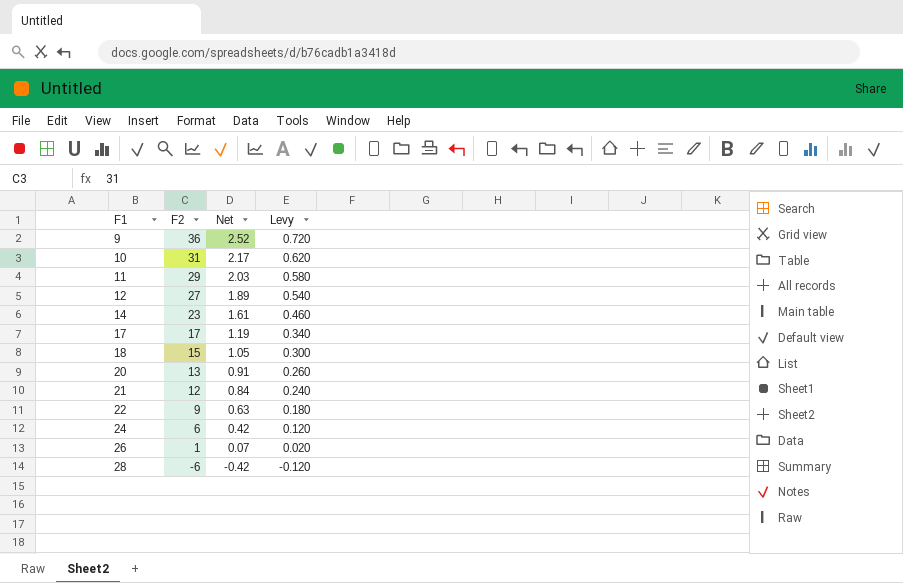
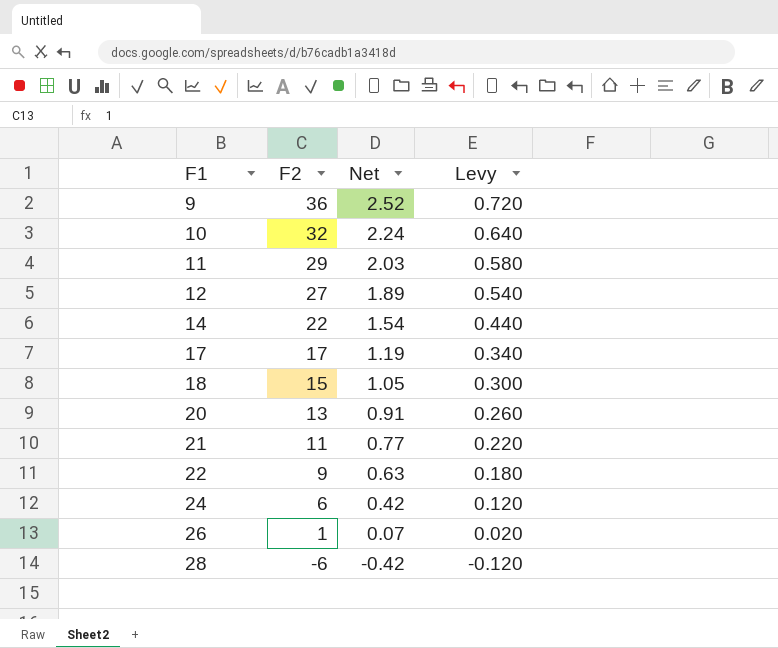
10 | F2: 31 -> 32
10 | Net: 2.17 -> 2.24
10 | Levy: 0.620 -> 0.640
14 | F2: 23 -> 22
14 | Net: 1.61 -> 1.54
14 | Levy: 0.460 -> 0.440
21 | F2: 12 -> 11
21 | Net: 0.84 -> 0.77
21 | Levy: 0.240 -> 0.220

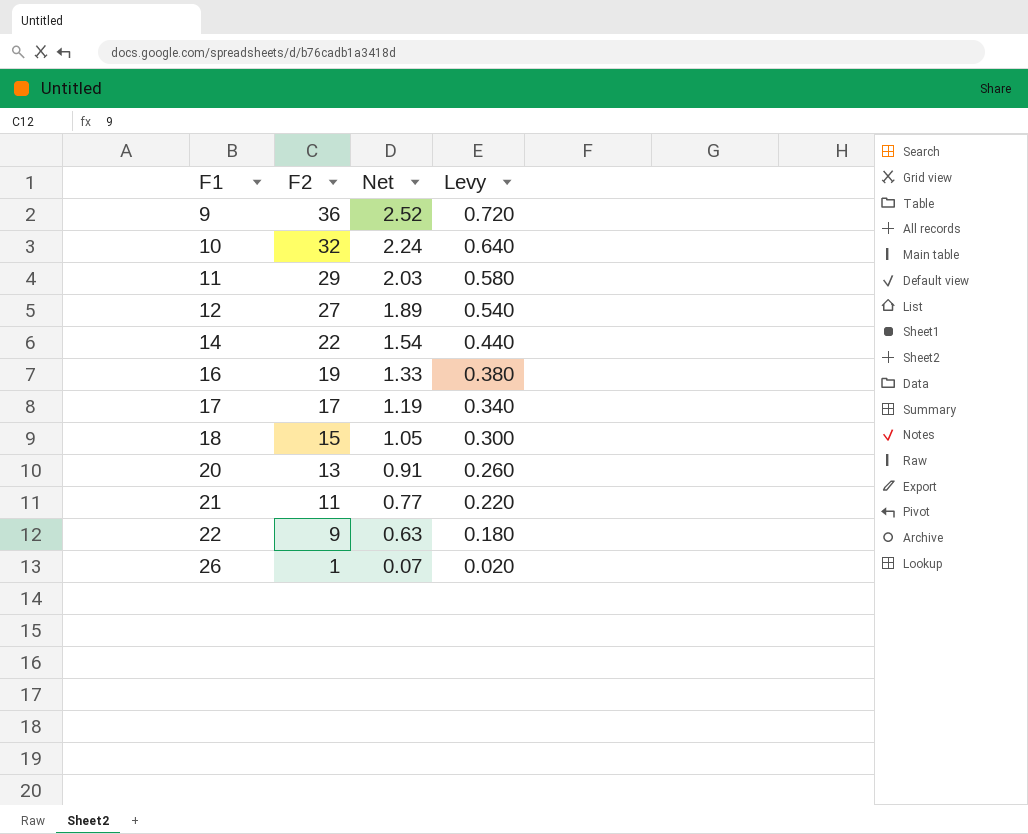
row 24: 6 | 0.42 | 0.120 -> none
row 28: -6 | -0.42 | -0.120 -> none
row 16: none -> 19 | 1.33 | 0.380

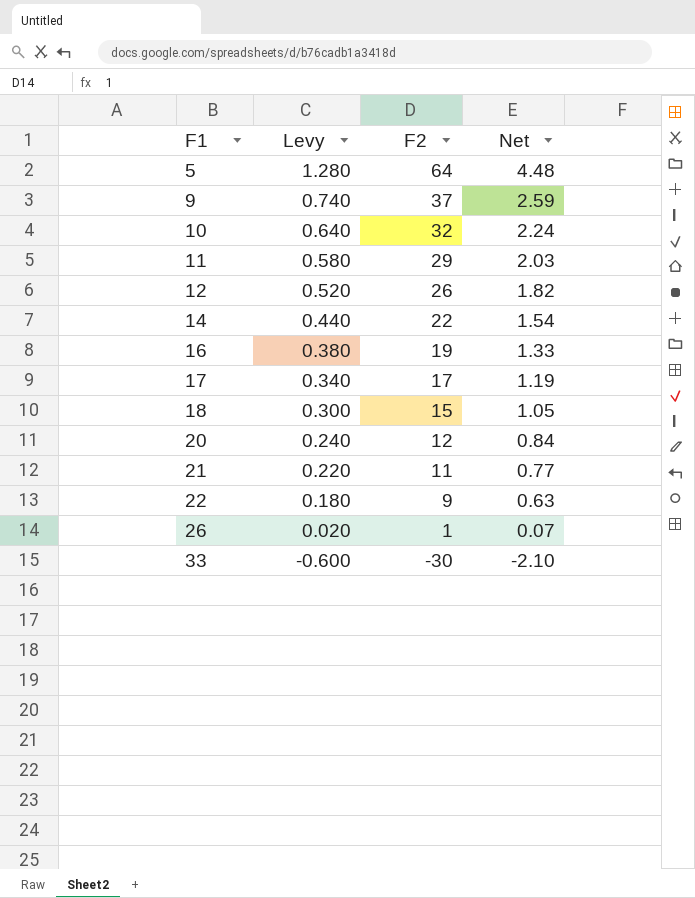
column Levy | position: 4 -> 2
row 5: none -> 1.280 | 64 | 4.48
9 | Levy: 0.720 -> 0.740
9 | F2: 36 -> 37
9 | Net: 2.52 -> 2.59
12 | Levy: 0.540 -> 0.520
12 | F2: 27 -> 26
12 | Net: 1.89 -> 1.82
20 | Levy: 0.260 -> 0.240
20 | F2: 13 -> 12
20 | Net: 0.91 -> 0.84
row 33: none -> -0.600 | -30 | -2.10

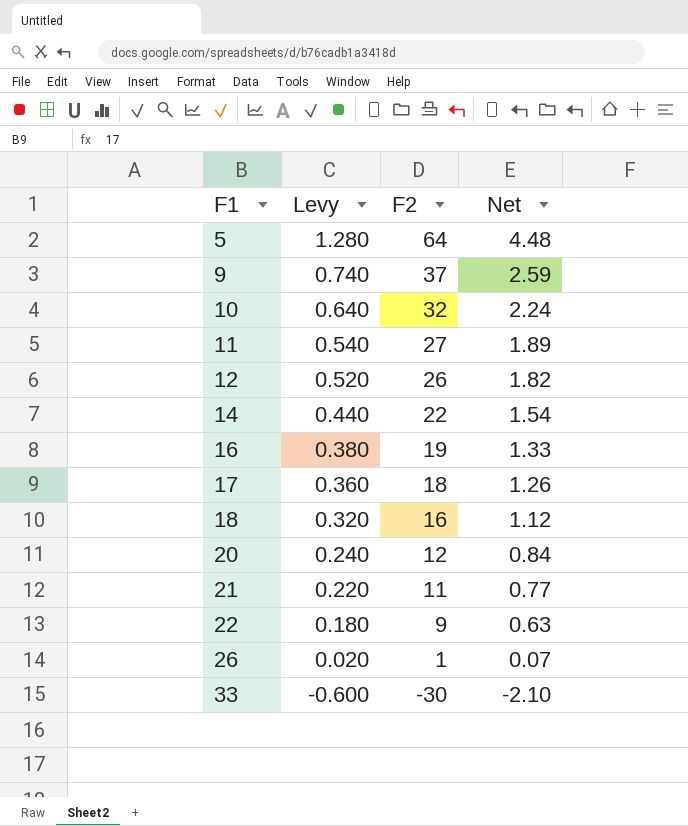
11 | Levy: 0.580 -> 0.540
11 | F2: 29 -> 27
11 | Net: 2.03 -> 1.89
17 | Levy: 0.340 -> 0.360
17 | F2: 17 -> 18
17 | Net: 1.19 -> 1.26
18 | Levy: 0.300 -> 0.320
18 | F2: 15 -> 16
18 | Net: 1.05 -> 1.12

